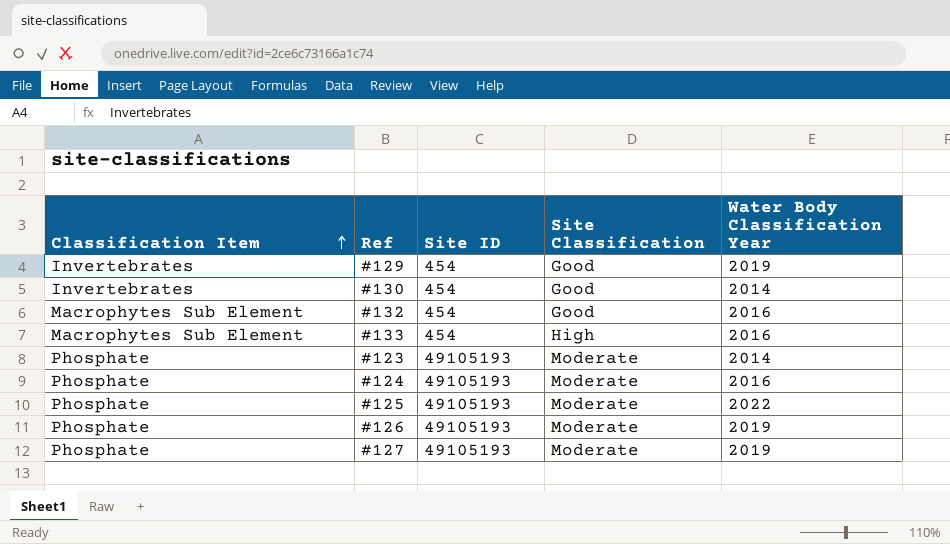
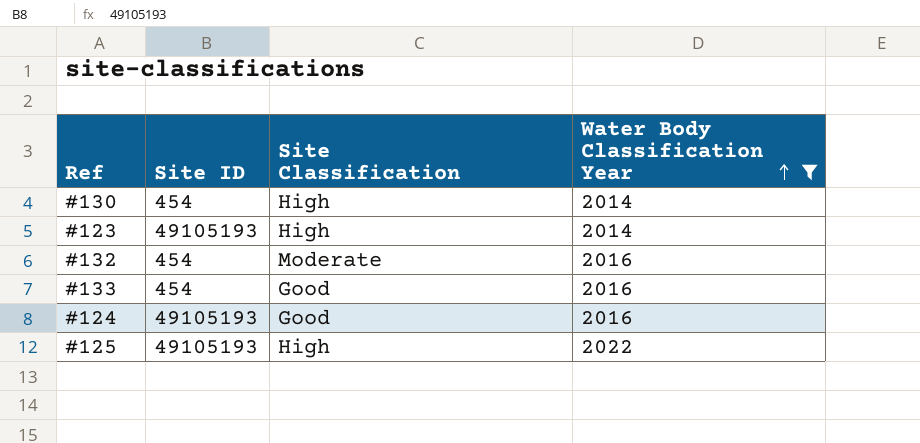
filter: none -> Water Body Classification Year != 2019
row order: Classification Item ascending -> Water Body Classification Year ascending
column Classification Item | position: 1 -> none
#130 | Site Classification: Good -> High
#123 | Site Classification: Moderate -> High
#132 | Site Classification: Good -> Moderate
#133 | Site Classification: High -> Good
#124 | Site Classification: Moderate -> Good
#125 | Site Classification: Moderate -> High

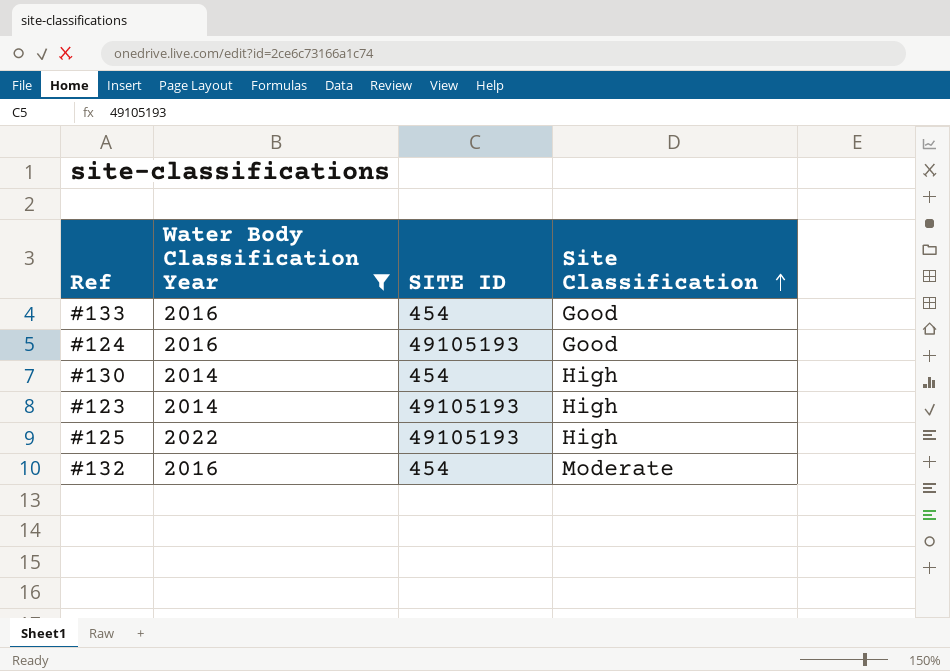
row order: Water Body Classification Year ascending -> Site Classification ascending
column Water Body Classification Year | position: 4 -> 2
column name: Site ID -> SITE ID

